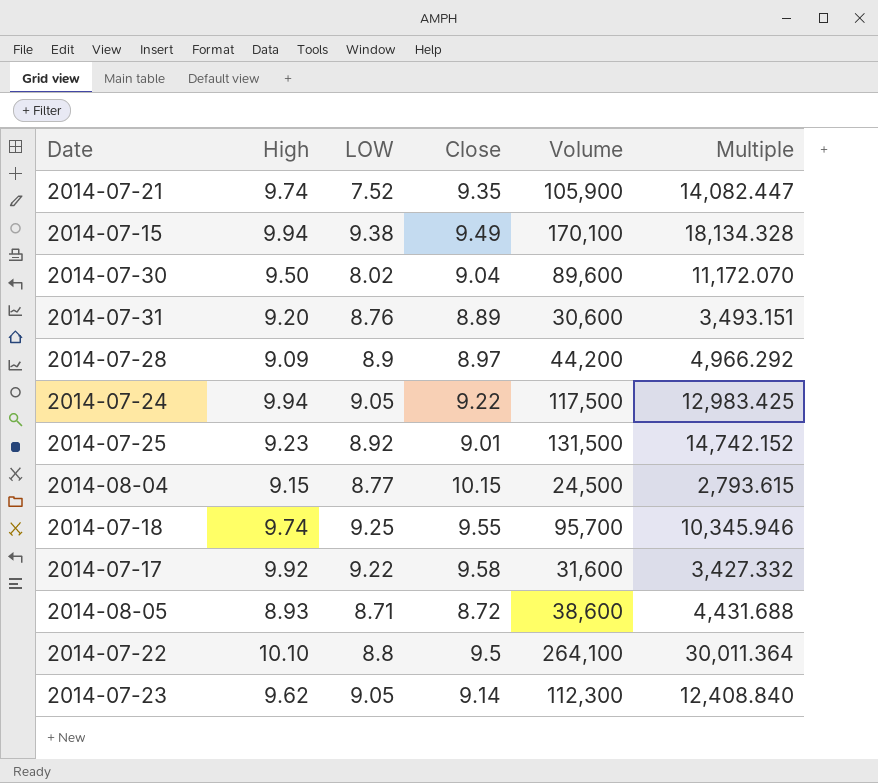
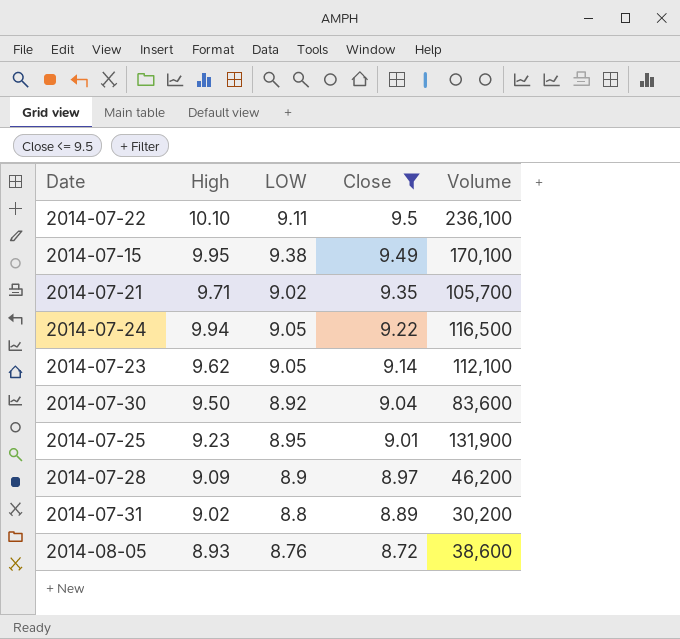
filter: none -> Close <= 9.5
row order: none -> Close descending
column Multiple | formula: [Volume] / [LOW] -> none
2014-07-22 | LOW: 8.8 -> 9.11
2014-07-22 | Volume: 264,100 -> 236,100
2014-07-15 | High: 9.94 -> 9.95
2014-07-21 | High: 9.74 -> 9.71
2014-07-21 | LOW: 7.52 -> 9.02
2014-07-21 | Volume: 105,900 -> 105,700
2014-07-24 | Volume: 117,500 -> 116,500
2014-07-23 | Volume: 112,300 -> 112,100
2014-07-30 | LOW: 8.02 -> 8.92
2014-07-30 | Volume: 89,600 -> 83,600
2014-07-25 | LOW: 8.92 -> 8.95
2014-07-25 | Volume: 131,500 -> 131,900
2014-07-28 | Volume: 44,200 -> 46,200
2014-07-31 | High: 9.20 -> 9.02
2014-07-31 | LOW: 8.76 -> 8.8
2014-07-31 | Volume: 30,600 -> 30,200
2014-08-05 | LOW: 8.71 -> 8.76

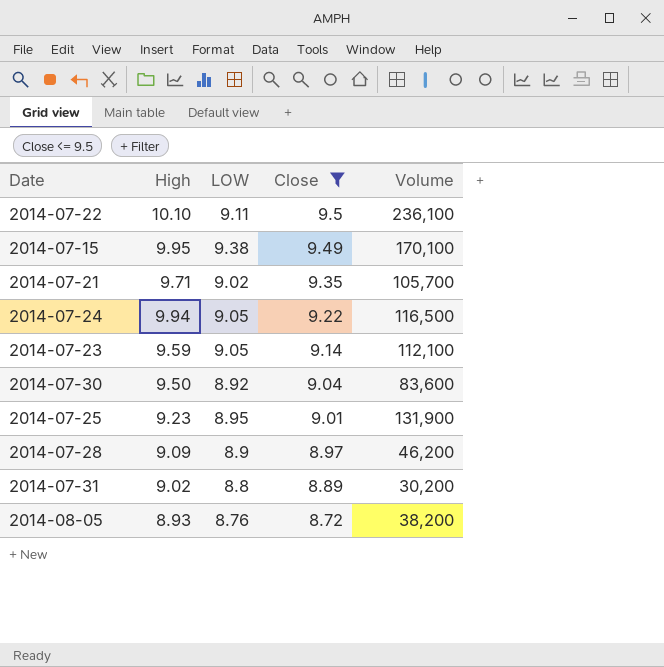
2014-07-23 | High: 9.62 -> 9.59
2014-08-05 | Volume: 38,600 -> 38,200

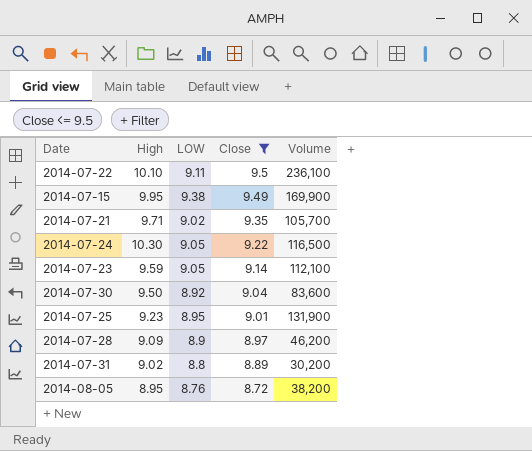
2014-07-15 | Volume: 170,100 -> 169,900
2014-07-24 | High: 9.94 -> 10.30
2014-08-05 | High: 8.93 -> 8.95

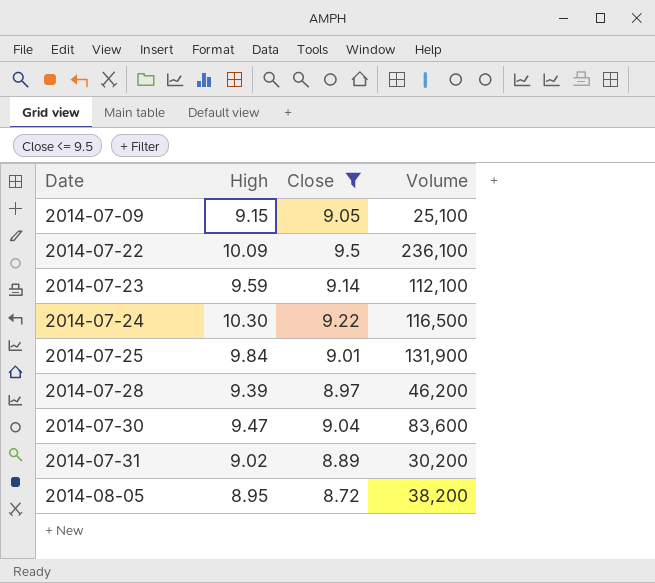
row order: Close descending -> Date ascending
column LOW | position: 3 -> none
row 2014-07-15: 9.95 | 9.38 | 9.49 | 169,900 -> none
row 2014-07-21: 9.71 | 9.02 | 9.35 | 105,700 -> none
row 2014-07-09: none -> 9.15 | 9.05 | 25,100
2014-07-22 | High: 10.10 -> 10.09
2014-07-25 | High: 9.23 -> 9.84
2014-07-28 | High: 9.09 -> 9.39
2014-07-30 | High: 9.50 -> 9.47

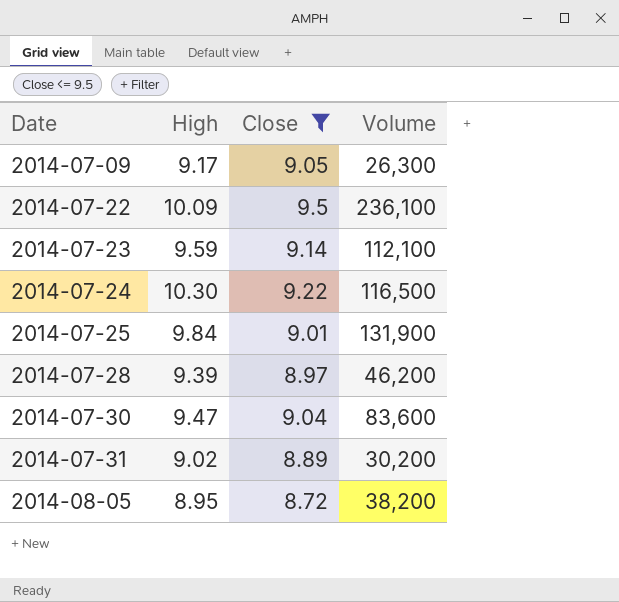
2014-07-09 | High: 9.15 -> 9.17
2014-07-09 | Volume: 25,100 -> 26,300

